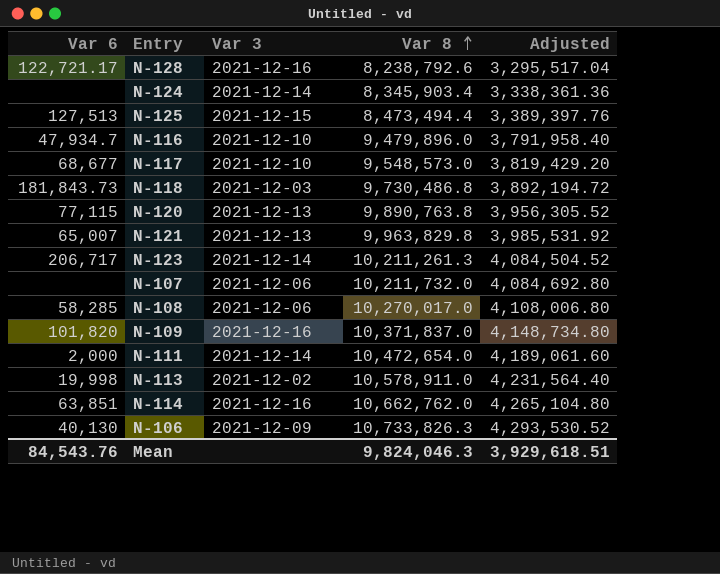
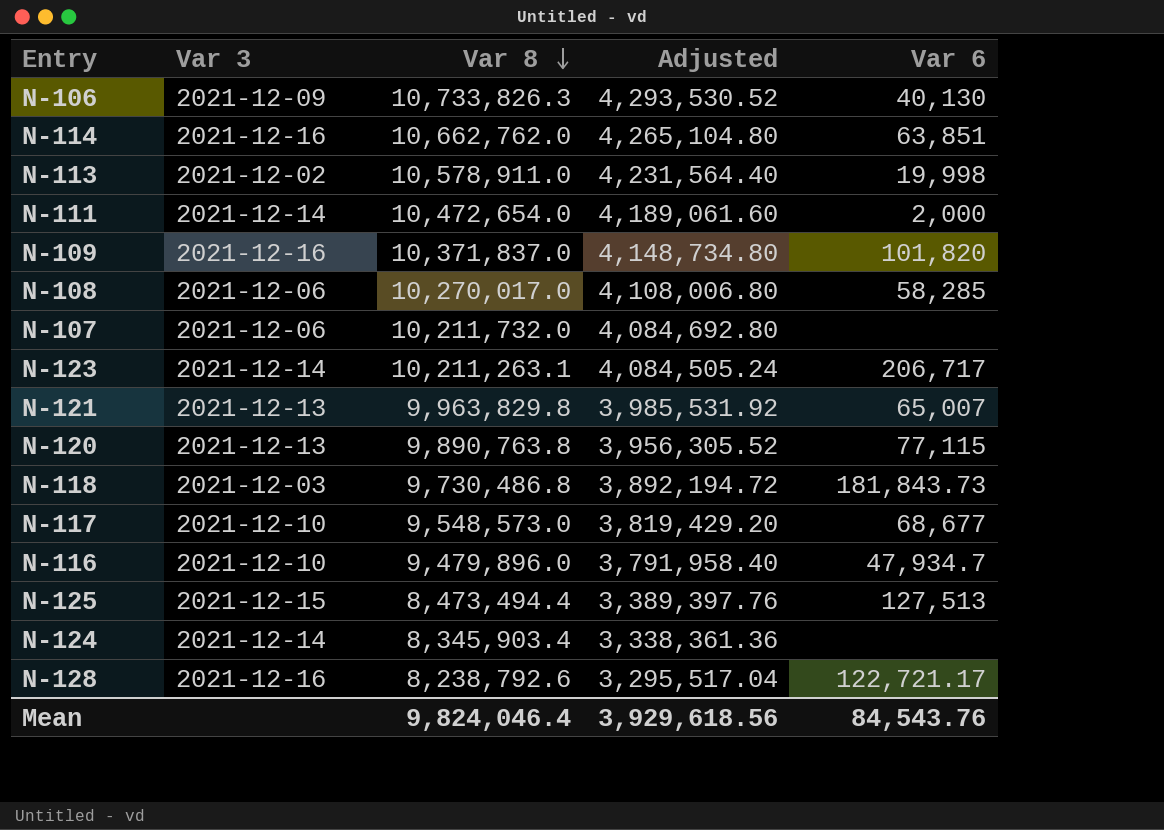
row order: Var 8 ascending -> Var 8 descending
column Var 6 | position: 1 -> 5
N-123 | Var 8: 10,211,261.3 -> 10,211,263.1
N-123 | Adjusted: 4,084,504.52 -> 4,084,505.24
Mean | Var 8: 9,824,046.3 -> 9,824,046.4
Mean | Adjusted: 3,929,618.51 -> 3,929,618.56

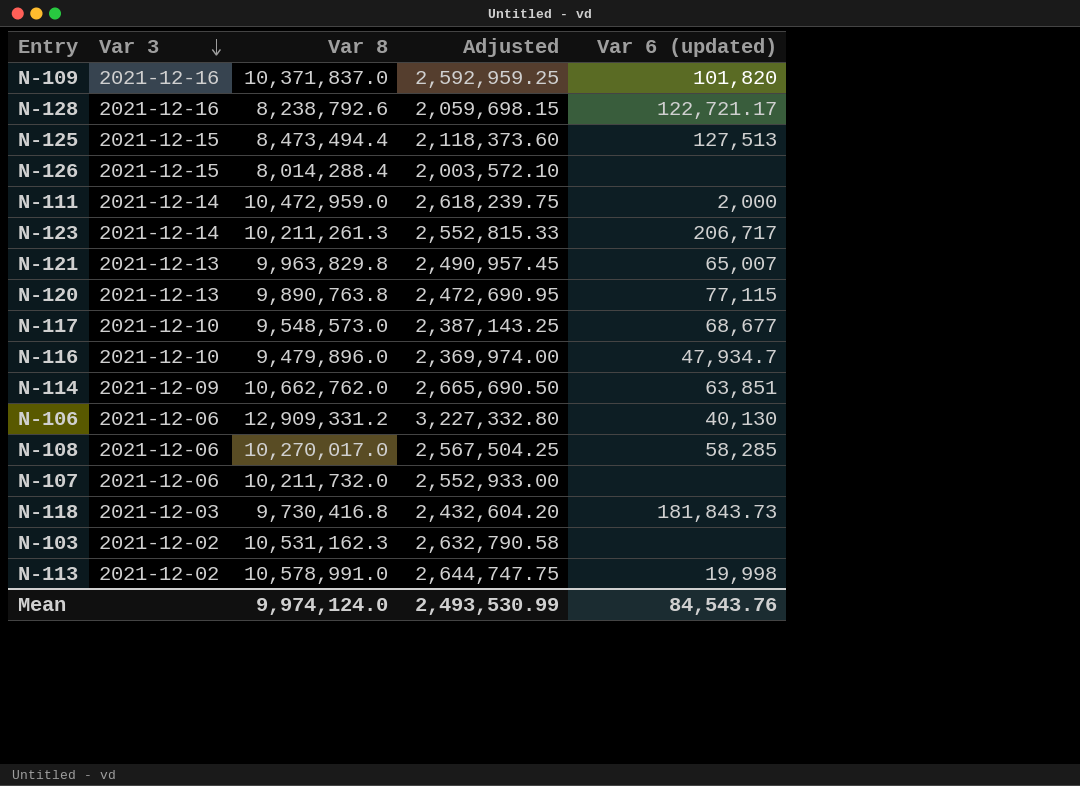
row order: Var 8 descending -> Var 3 descending
column Adjusted | formula: [Var 8] * 0.4 -> [Var 8] * 0.25
column name: Var 6 -> Var 6 (updated)
row N-124: 2021-12-14 | 8,345,903.4 | 3,338,361.36 | none -> none
row N-126: none -> 2021-12-15 | 8,014,288.4 | 2,003,572.10 | none
N-111 | Var 8: 10,472,654.0 -> 10,472,959.0
N-123 | Var 8: 10,211,263.1 -> 10,211,261.3
N-114 | Var 3: 2021-12-16 -> 2021-12-09
N-106 | Var 3: 2021-12-09 -> 2021-12-06
N-106 | Var 8: 10,733,826.3 -> 12,909,331.2
N-118 | Var 8: 9,730,486.8 -> 9,730,416.8
row N-103: none -> 2021-12-02 | 10,531,162.3 | 2,632,790.58 | none
N-113 | Var 8: 10,578,911.0 -> 10,578,991.0
Mean | Var 8: 9,824,046.4 -> 9,974,124.0
Mean | Adjusted: 3,929,618.56 -> 2,493,530.99

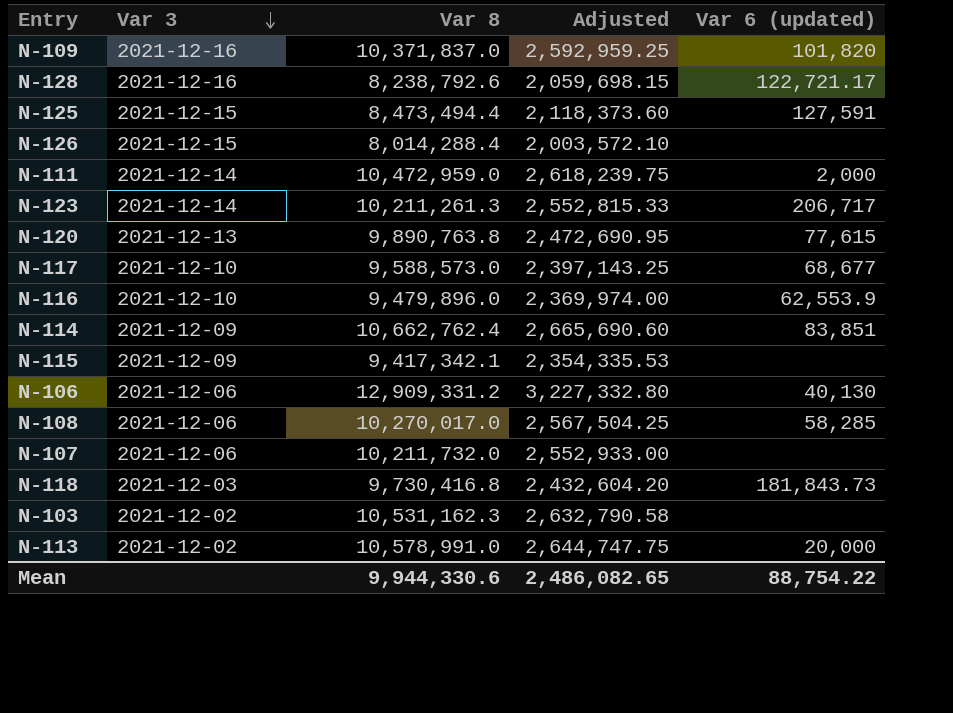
row N-121: 2021-12-13 | 9,963,829.8 | 2,490,957.45 | 65,007 -> none
N-125 | Var 6 (updated): 127,513 -> 127,591
N-120 | Var 6 (updated): 77,115 -> 77,615
N-117 | Var 8: 9,548,573.0 -> 9,588,573.0
N-117 | Adjusted: 2,387,143.25 -> 2,397,143.25
N-116 | Var 6 (updated): 47,934.7 -> 62,553.9
N-114 | Var 8: 10,662,762.0 -> 10,662,762.4
N-114 | Adjusted: 2,665,690.50 -> 2,665,690.60
N-114 | Var 6 (updated): 63,851 -> 83,851
row N-115: none -> 2021-12-09 | 9,417,342.1 | 2,354,335.53 | none
N-113 | Var 6 (updated): 19,998 -> 20,000
Mean | Var 8: 9,974,124.0 -> 9,944,330.6
Mean | Adjusted: 2,493,530.99 -> 2,486,082.65
Mean | Var 6 (updated): 84,543.76 -> 88,754.22

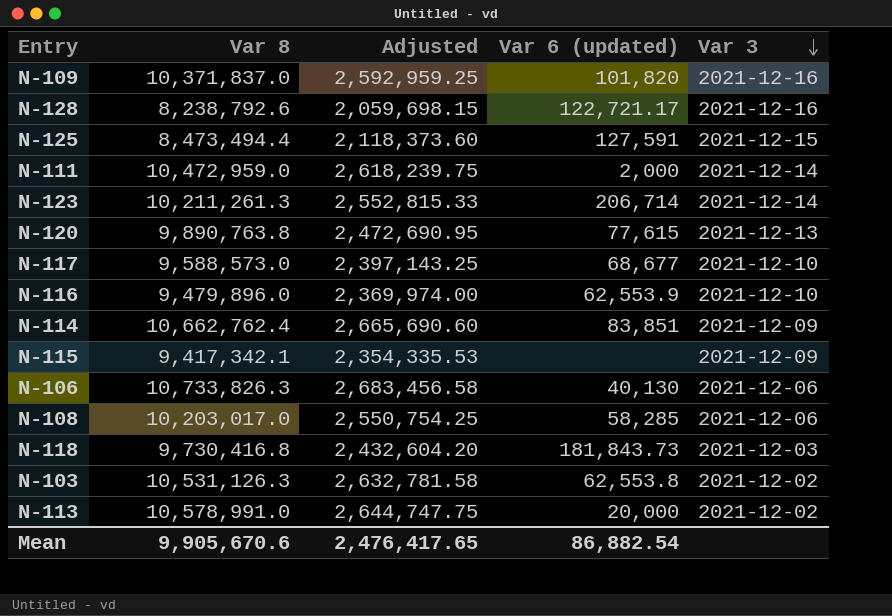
column Var 3 | position: 2 -> 5
row N-126: 2021-12-15 | 8,014,288.4 | 2,003,572.10 | none -> none
row N-107: 2021-12-06 | 10,211,732.0 | 2,552,933.00 | none -> none
N-123 | Var 6 (updated): 206,717 -> 206,714
N-106 | Var 8: 12,909,331.2 -> 10,733,826.3
N-106 | Adjusted: 3,227,332.80 -> 2,683,456.58
N-108 | Var 8: 10,270,017.0 -> 10,203,017.0
N-108 | Adjusted: 2,567,504.25 -> 2,550,754.25
N-103 | Var 8: 10,531,162.3 -> 10,531,126.3
N-103 | Adjusted: 2,632,790.58 -> 2,632,781.58
N-103 | Var 6 (updated): none -> 62,553.8
Mean | Var 8: 9,944,330.6 -> 9,905,670.6
Mean | Adjusted: 2,486,082.65 -> 2,476,417.65
Mean | Var 6 (updated): 88,754.22 -> 86,882.54

